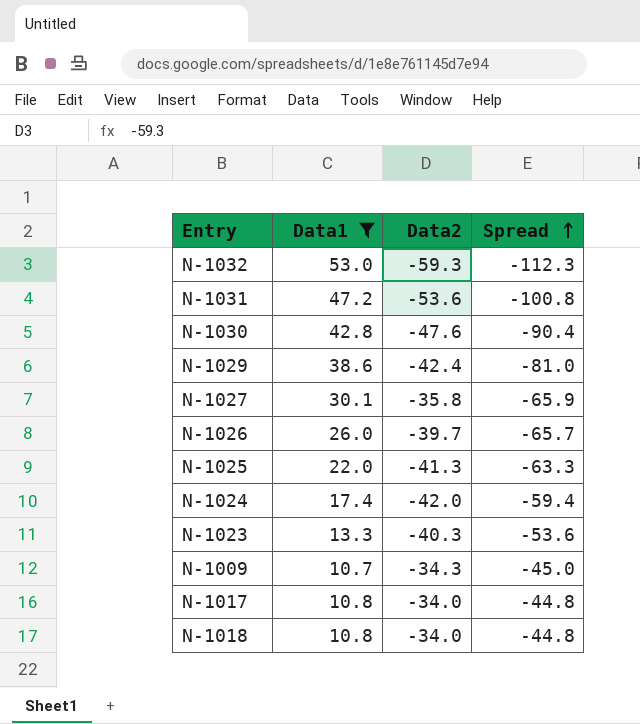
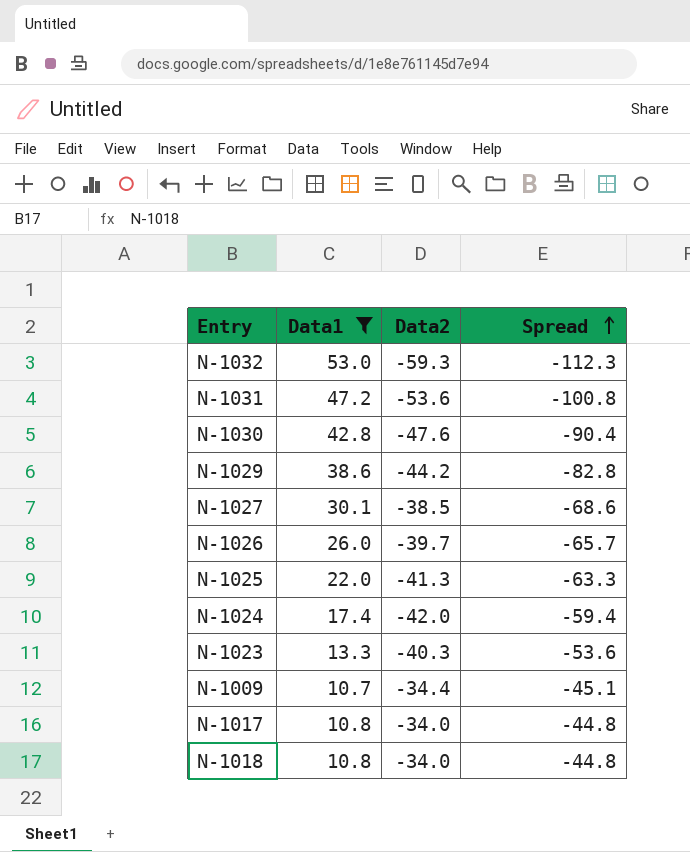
N-1029 | Data2: -42.4 -> -44.2
N-1029 | Spread: -81.0 -> -82.8
N-1027 | Data2: -35.8 -> -38.5
N-1027 | Spread: -65.9 -> -68.6
N-1009 | Data2: -34.3 -> -34.4
N-1009 | Spread: -45.0 -> -45.1

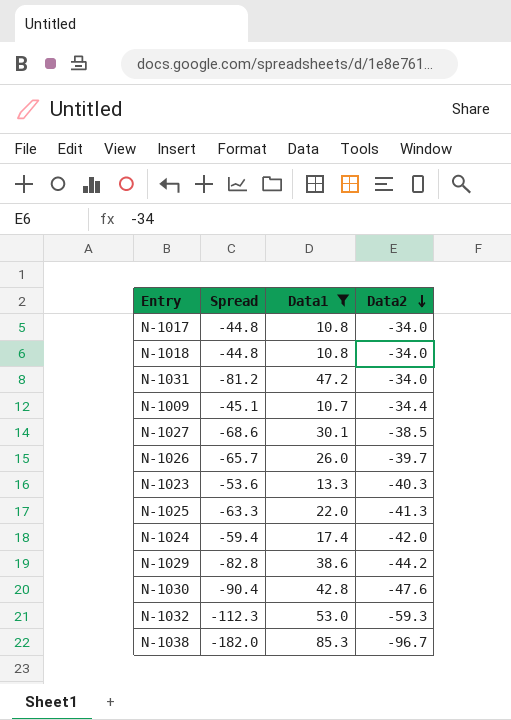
row order: Spread ascending -> Data2 descending
column Spread | position: 4 -> 2
N-1031 | Spread: -100.8 -> -81.2
N-1031 | Data2: -53.6 -> -34.0
row N-1038: none -> -182.0 | 85.3 | -96.7

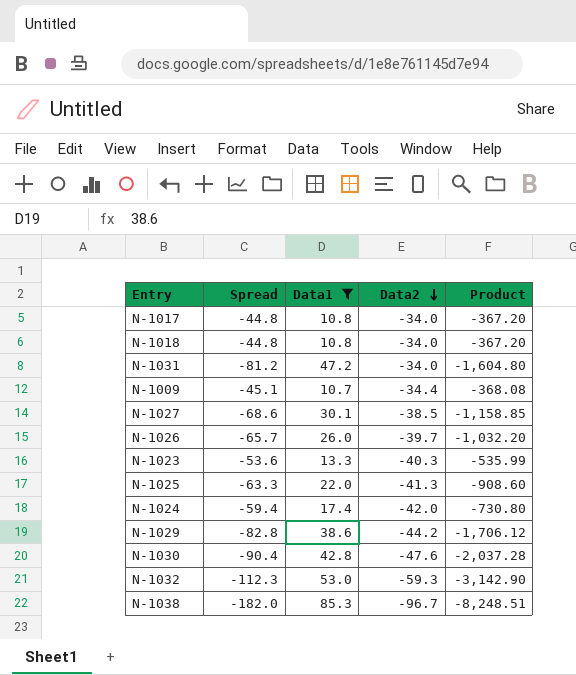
column Product | formula: none -> [Data1] * [Data2]

